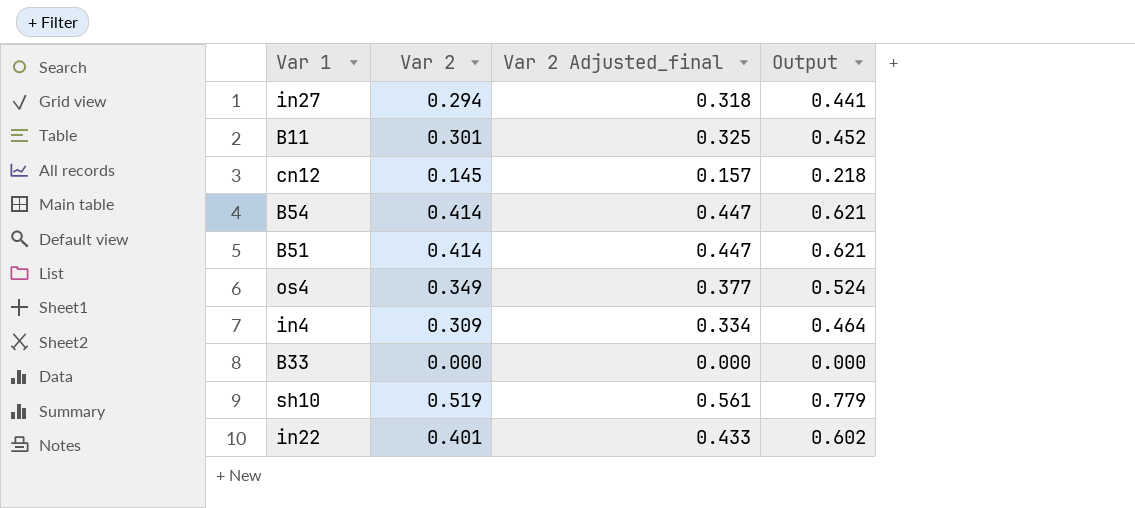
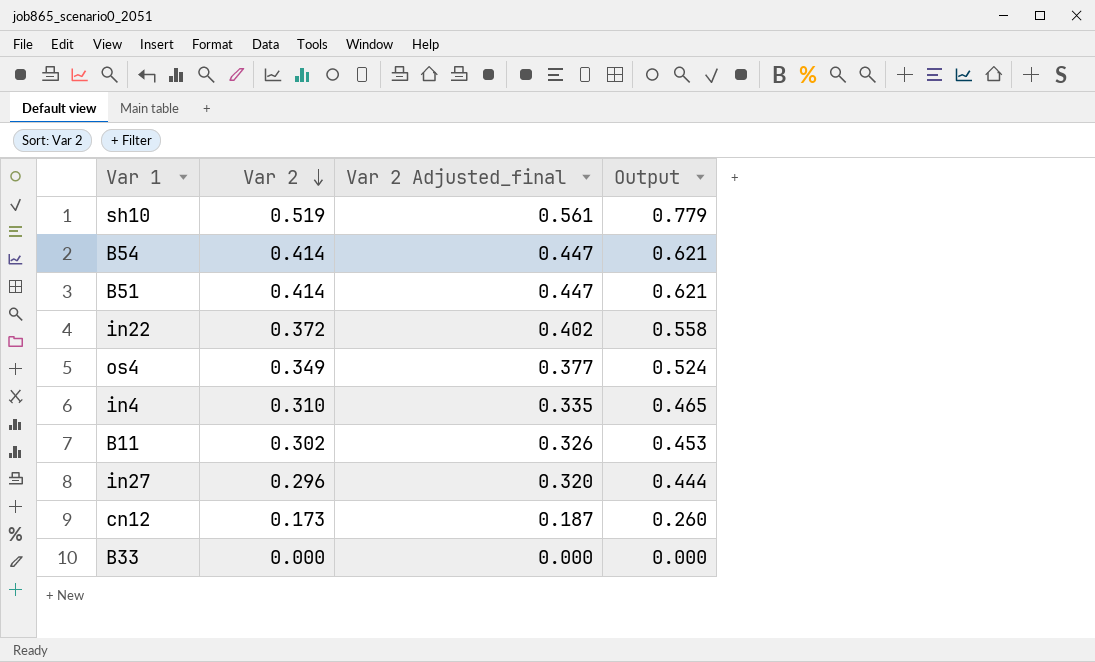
row order: none -> Var 2 descending
in22 | Var 2: 0.401 -> 0.372
in22 | Var 2 Adjusted_final: 0.433 -> 0.402
in22 | Output: 0.602 -> 0.558
in4 | Var 2: 0.309 -> 0.310
in4 | Var 2 Adjusted_final: 0.334 -> 0.335
in4 | Output: 0.464 -> 0.465
B11 | Var 2: 0.301 -> 0.302
B11 | Var 2 Adjusted_final: 0.325 -> 0.326
B11 | Output: 0.452 -> 0.453
in27 | Var 2: 0.294 -> 0.296
in27 | Var 2 Adjusted_final: 0.318 -> 0.320
in27 | Output: 0.441 -> 0.444
cn12 | Var 2: 0.145 -> 0.173
cn12 | Var 2 Adjusted_final: 0.157 -> 0.187
cn12 | Output: 0.218 -> 0.260

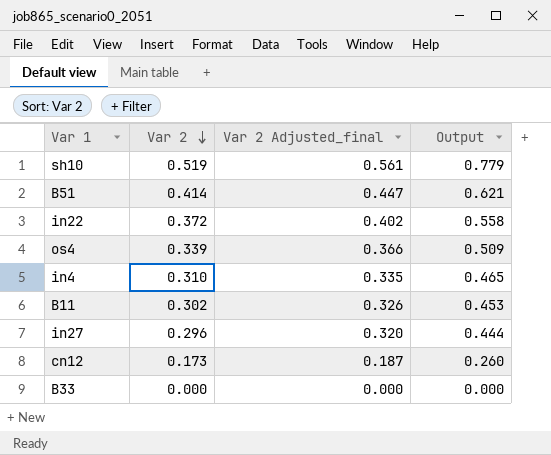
row B54: 0.414 | 0.447 | 0.621 -> none
os4 | Var 2: 0.349 -> 0.339
os4 | Var 2 Adjusted_final: 0.377 -> 0.366
os4 | Output: 0.524 -> 0.509

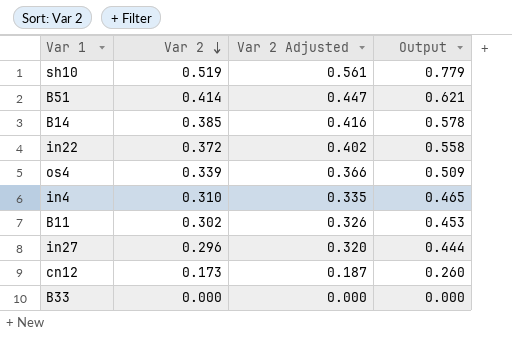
column name: Var 2 Adjusted_final -> Var 2 Adjusted
row B14: none -> 0.385 | 0.416 | 0.578

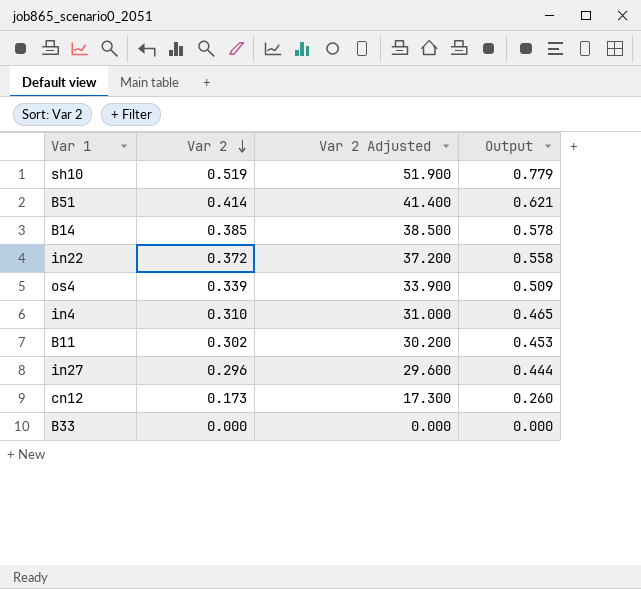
column Var 2 Adjusted | formula: [Var 2] * 1.08 -> [Var 2] * 100

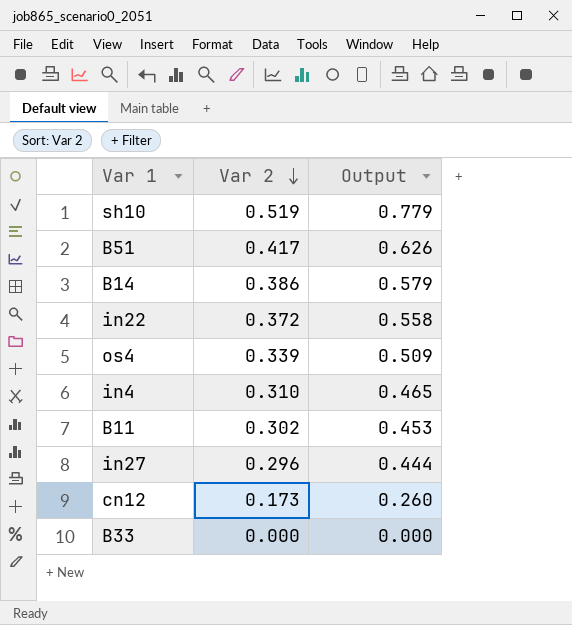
column Var 2 Adjusted | formula: [Var 2] * 100 -> none
B51 | Var 2: 0.414 -> 0.417
B51 | Output: 0.621 -> 0.626
B14 | Var 2: 0.385 -> 0.386
B14 | Output: 0.578 -> 0.579

